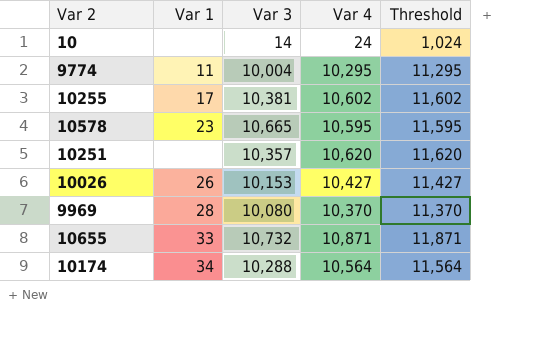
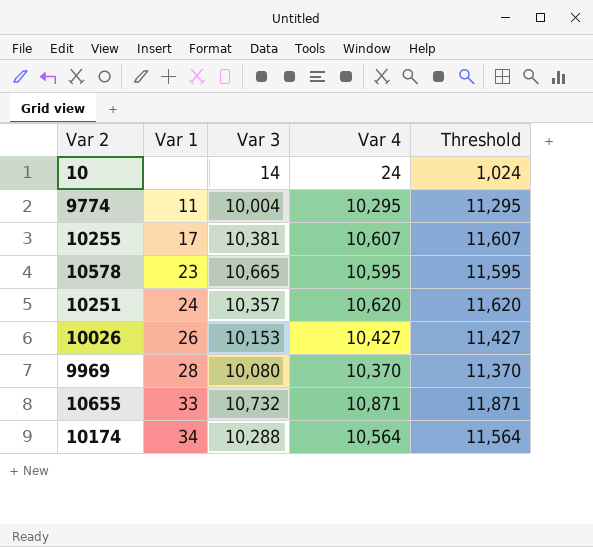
10255 | Var 4: 10,602 -> 10,607
10255 | Threshold: 11,602 -> 11,607
10251 | Var 1: none -> 24

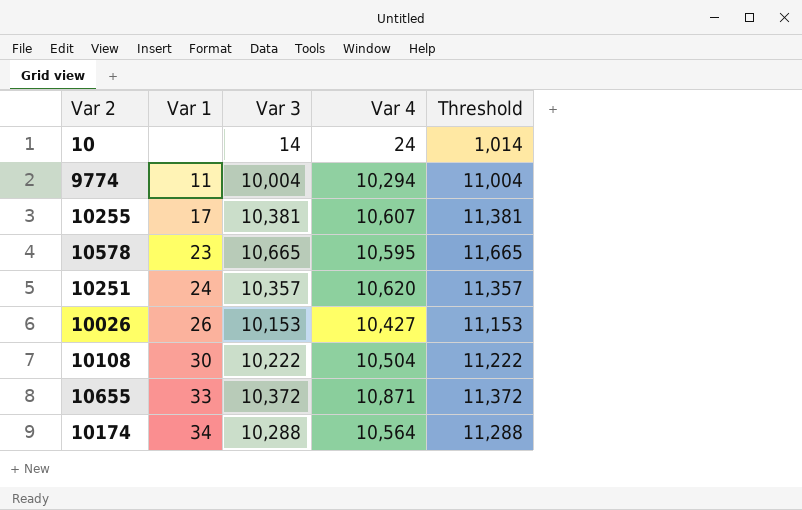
column Threshold | formula: [Var 4] + 1000 -> [Var 3] + 1000
row 9969: 28 | 10,080 | 10,370 | 11,370 -> none
9774 | Var 4: 10,295 -> 10,294
row 10108: none -> 30 | 10,222 | 10,504 | 11,222
10655 | Var 3: 10,732 -> 10,372

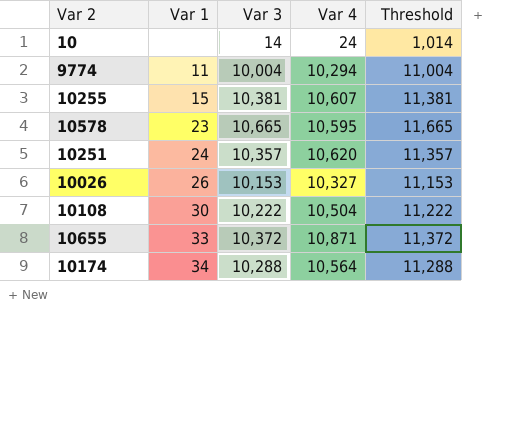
10255 | Var 1: 17 -> 15
10026 | Var 4: 10,427 -> 10,327

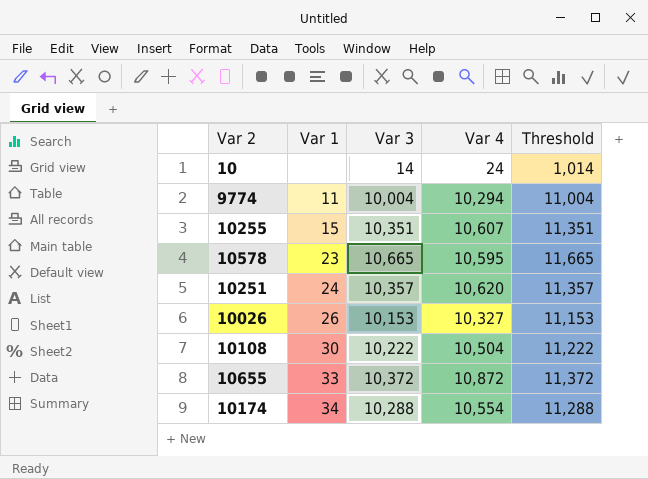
10255 | Var 3: 10,381 -> 10,351
10255 | Threshold: 11,381 -> 11,351
10655 | Var 4: 10,871 -> 10,872
10174 | Var 4: 10,564 -> 10,554

